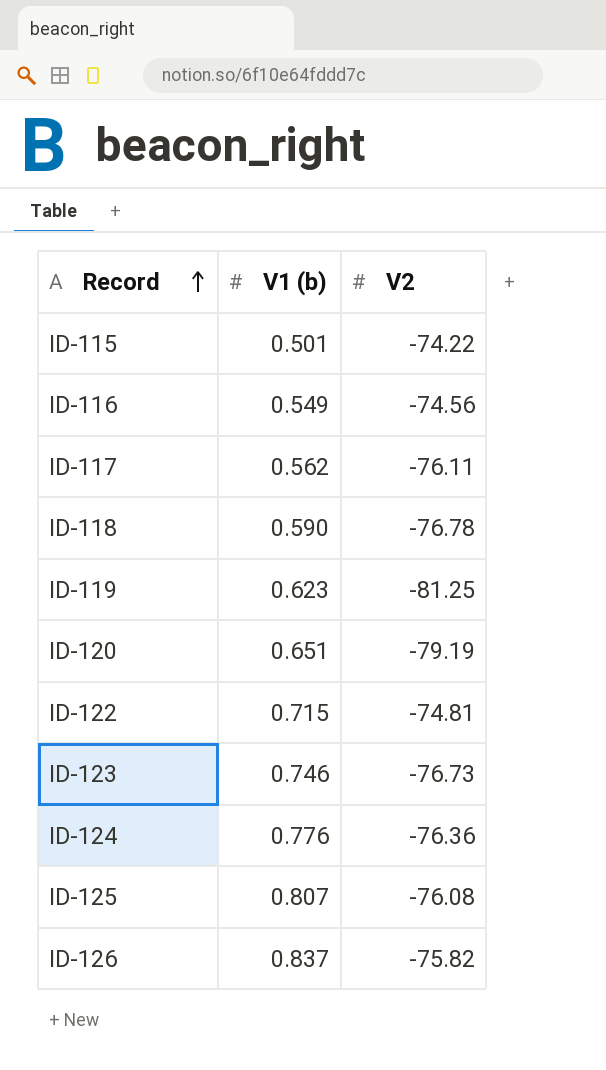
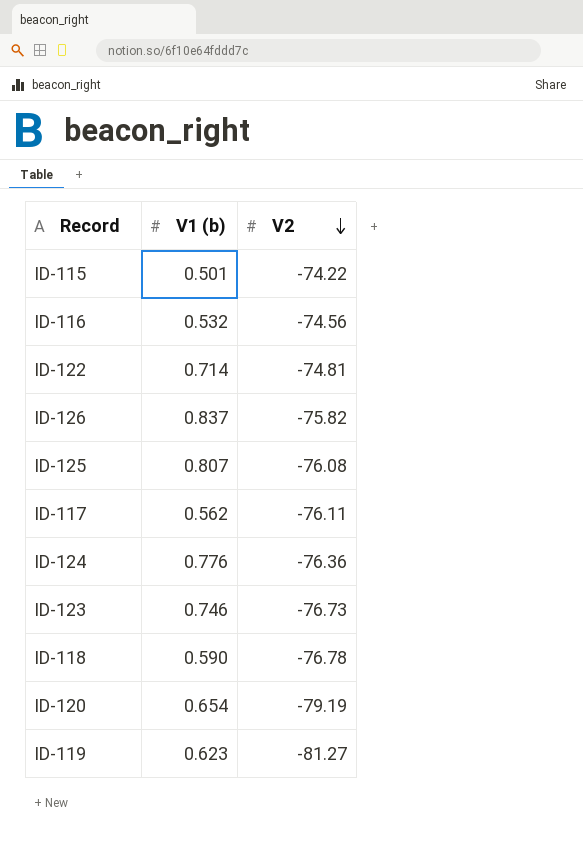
row order: Record ascending -> V2 descending
ID-116 | V1 (b): 0.549 -> 0.532
ID-122 | V1 (b): 0.715 -> 0.714
ID-120 | V1 (b): 0.651 -> 0.654
ID-119 | V2: -81.25 -> -81.27

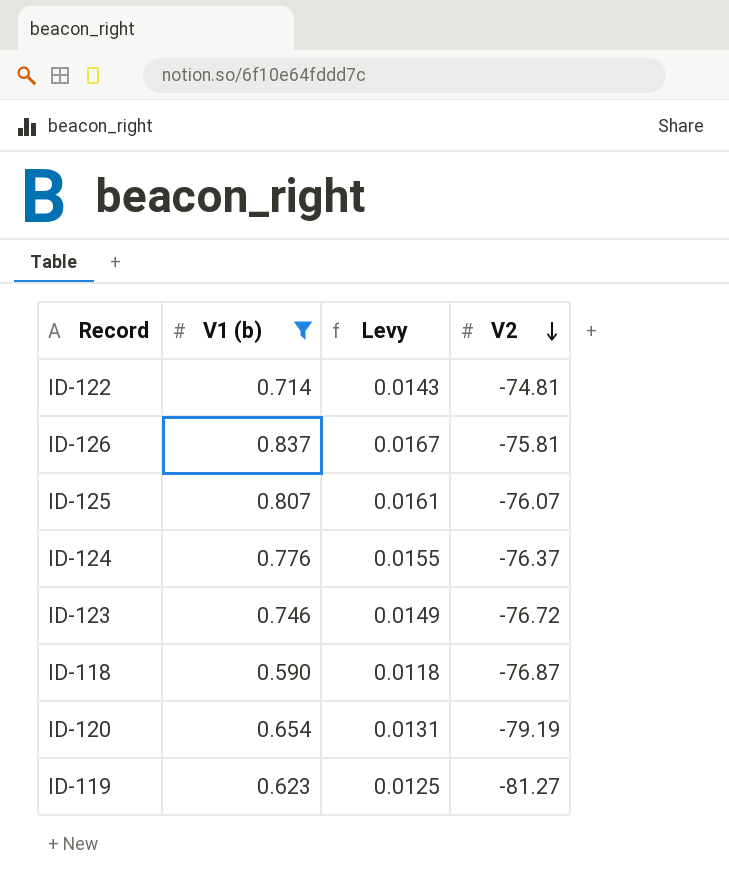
filter: none -> V1 (b) >= 0.590
column Levy | formula: none -> [V1 (b)] * 0.02
ID-126 | V2: -75.82 -> -75.81
ID-125 | V2: -76.08 -> -76.07
ID-124 | V2: -76.36 -> -76.37
ID-123 | V2: -76.73 -> -76.72
ID-118 | V2: -76.78 -> -76.87

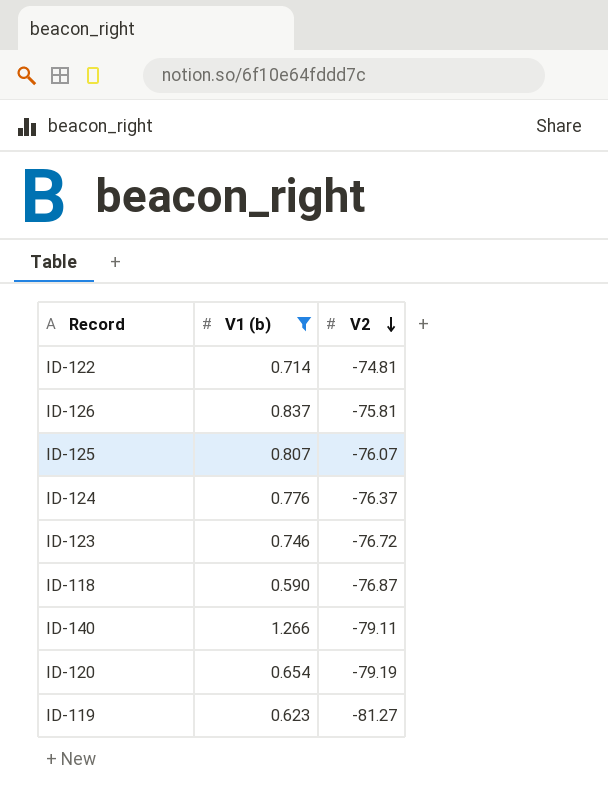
column Levy | formula: [V1 (b)] * 0.02 -> none
row ID-140: none -> 1.266 | -79.11

